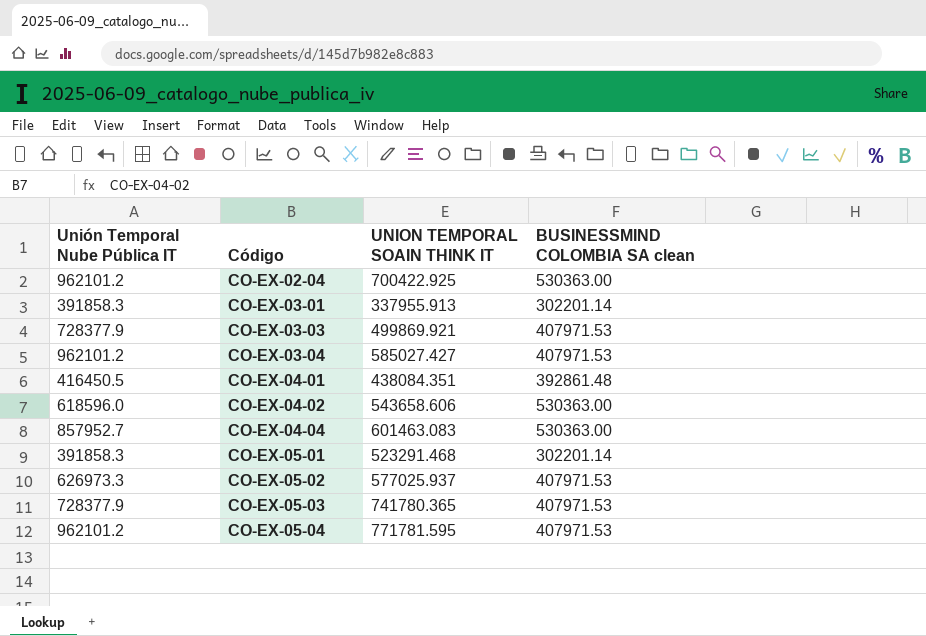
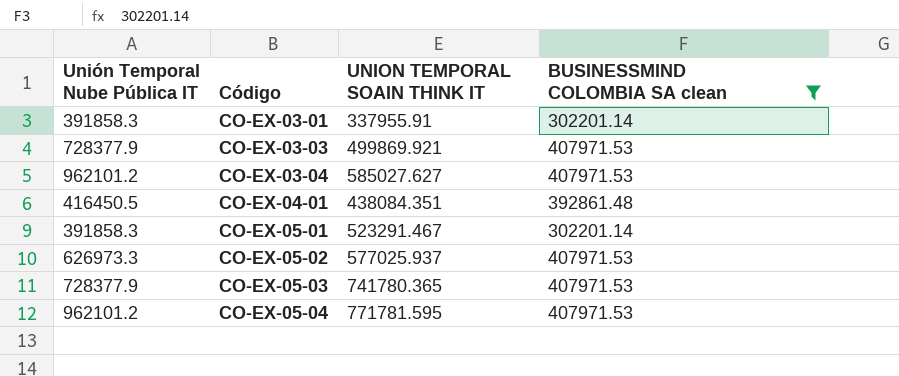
filter: none -> BUSINESSMIND COLOMBIA SA clean != 530363.00
CO-EX-03-01 | UNION TEMPORAL SOAIN THINK IT: 337955.913 -> 337955.91
CO-EX-03-04 | UNION TEMPORAL SOAIN THINK IT: 585027.427 -> 585027.627
CO-EX-05-01 | UNION TEMPORAL SOAIN THINK IT: 523291.468 -> 523291.467

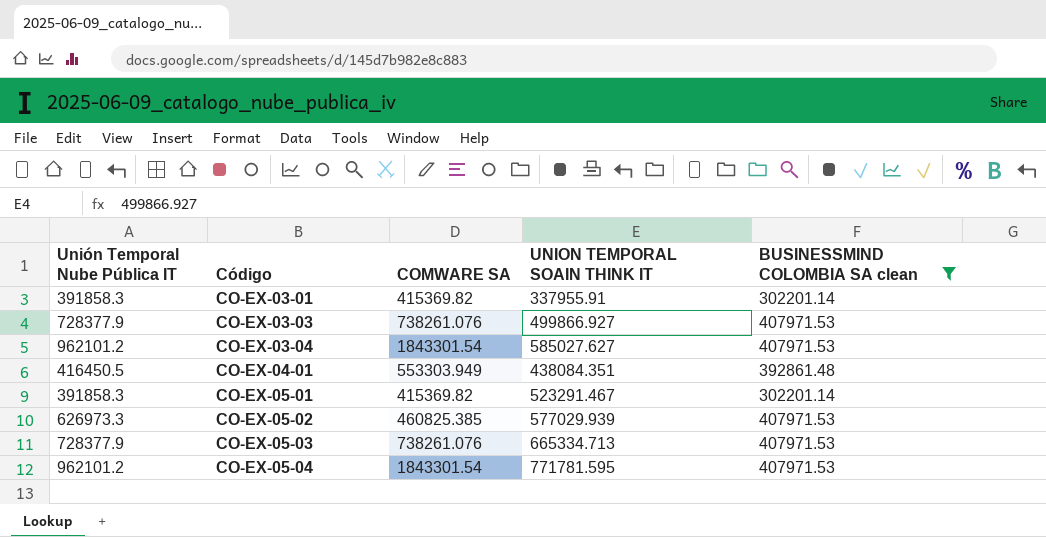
column COMWARE SA | position: none -> 3
CO-EX-03-03 | UNION TEMPORAL SOAIN THINK IT: 499869.921 -> 499866.927
CO-EX-05-02 | UNION TEMPORAL SOAIN THINK IT: 577025.937 -> 577029.939
CO-EX-05-03 | UNION TEMPORAL SOAIN THINK IT: 741780.365 -> 665334.713

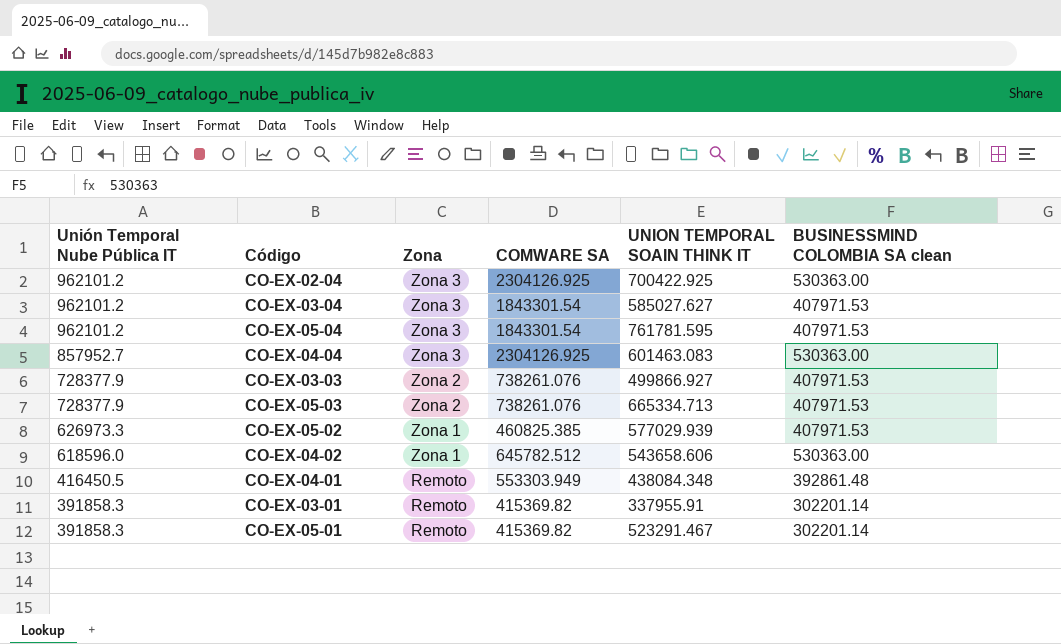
filter: BUSINESSMIND COLOMBIA SA clean != 530363.00 -> none
row order: Código ascending -> Unión Temporal Nube Pública IT descending
column Zona | position: none -> 3
CO-EX-05-04 | UNION TEMPORAL SOAIN THINK IT: 771781.595 -> 761781.595
CO-EX-04-01 | UNION TEMPORAL SOAIN THINK IT: 438084.351 -> 438084.348

